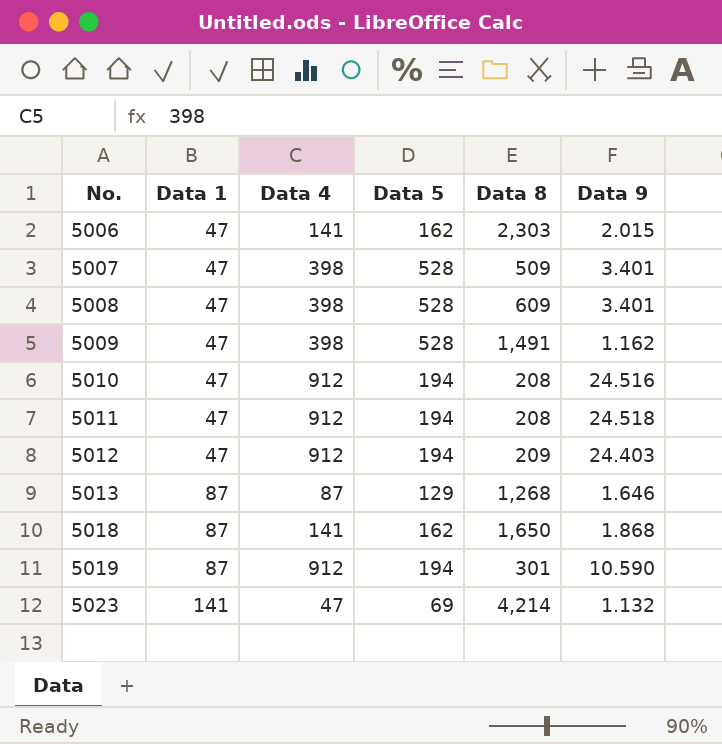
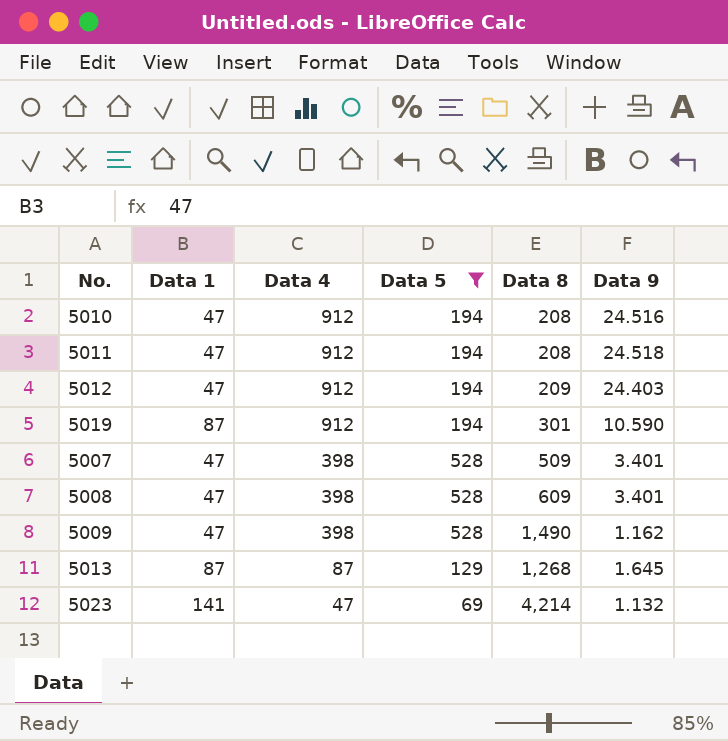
filter: none -> Data 5 != 162
row order: No. ascending -> Data 4 descending
5009 | Data 8: 1,491 -> 1,490
5013 | Data 9: 1.646 -> 1.645

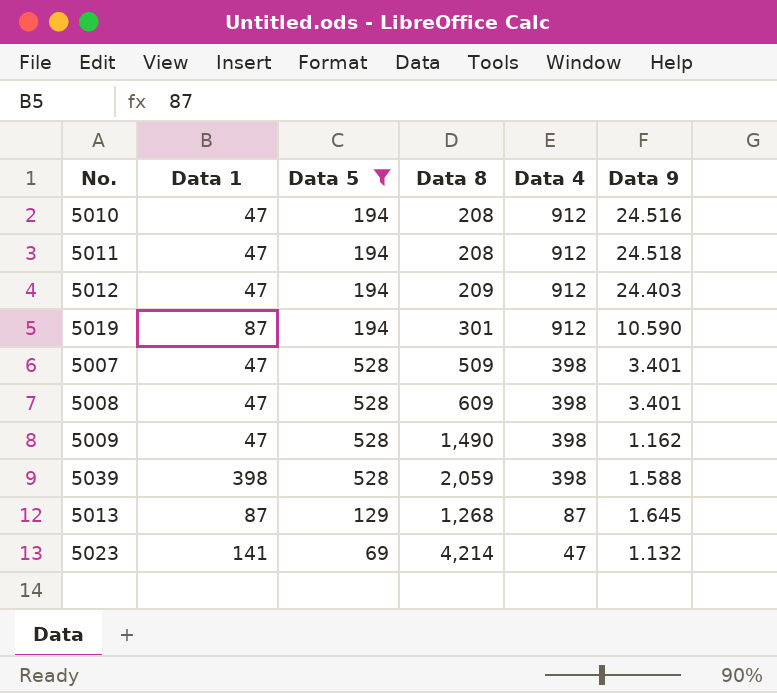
column Data 4 | position: 3 -> 5
row 5039: none -> 398 | 528 | 2,059 | 398 | 1.588

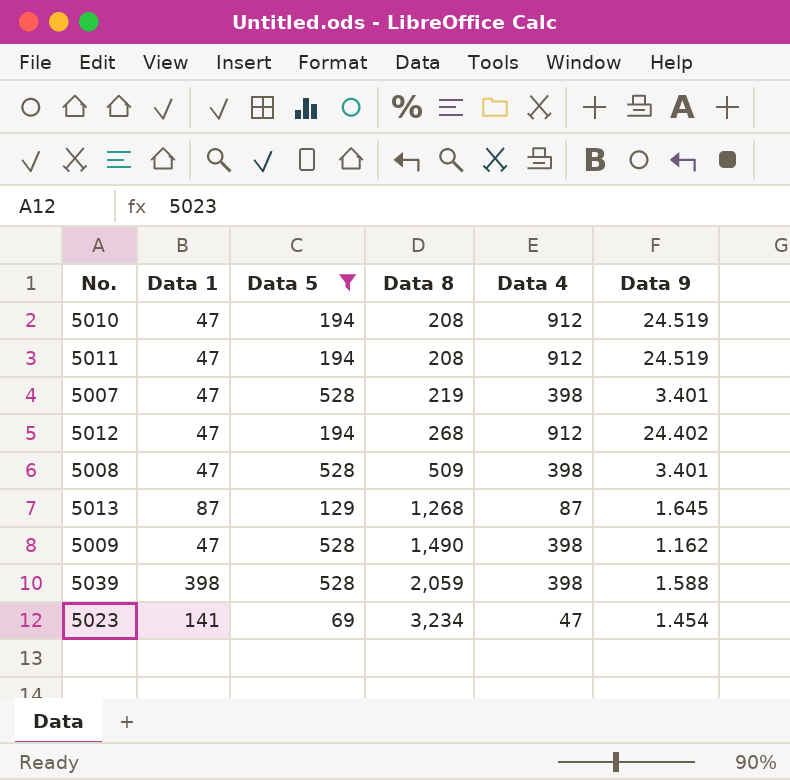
row order: Data 4 descending -> Data 8 ascending
row 5019: 87 | 194 | 301 | 912 | 10.590 -> none
5010 | Data 9: 24.516 -> 24.519
5011 | Data 9: 24.518 -> 24.519
5007 | Data 8: 509 -> 219
5012 | Data 8: 209 -> 268
5012 | Data 9: 24.403 -> 24.402
5008 | Data 8: 609 -> 509
5023 | Data 8: 4,214 -> 3,234
5023 | Data 9: 1.132 -> 1.454

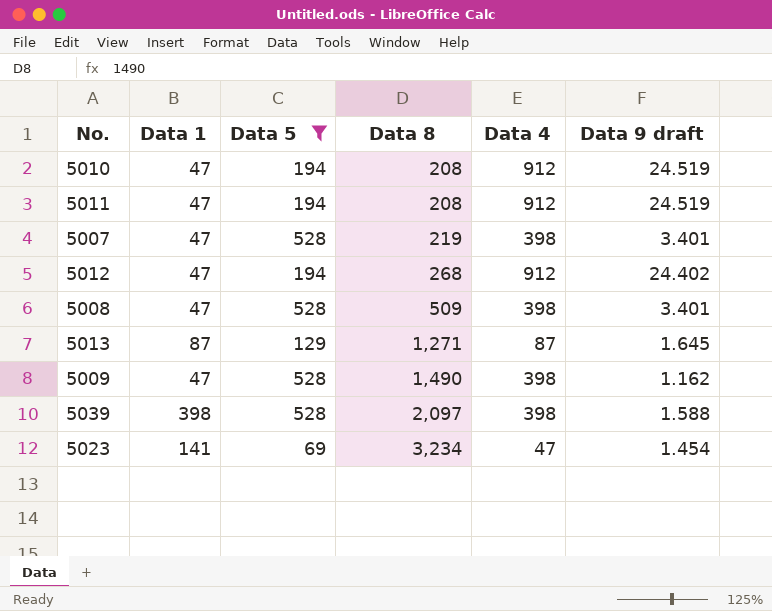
column name: Data 9 -> Data 9 draft
5013 | Data 8: 1,268 -> 1,271
5039 | Data 8: 2,059 -> 2,097

